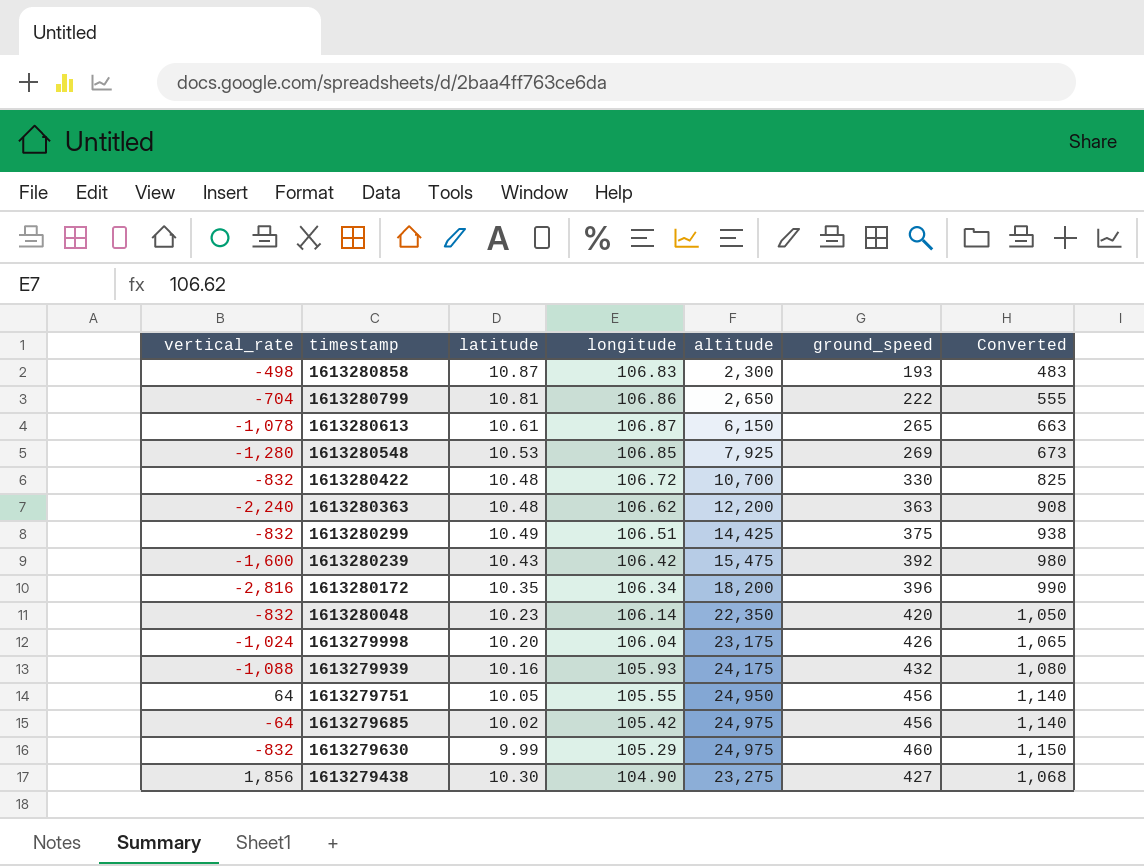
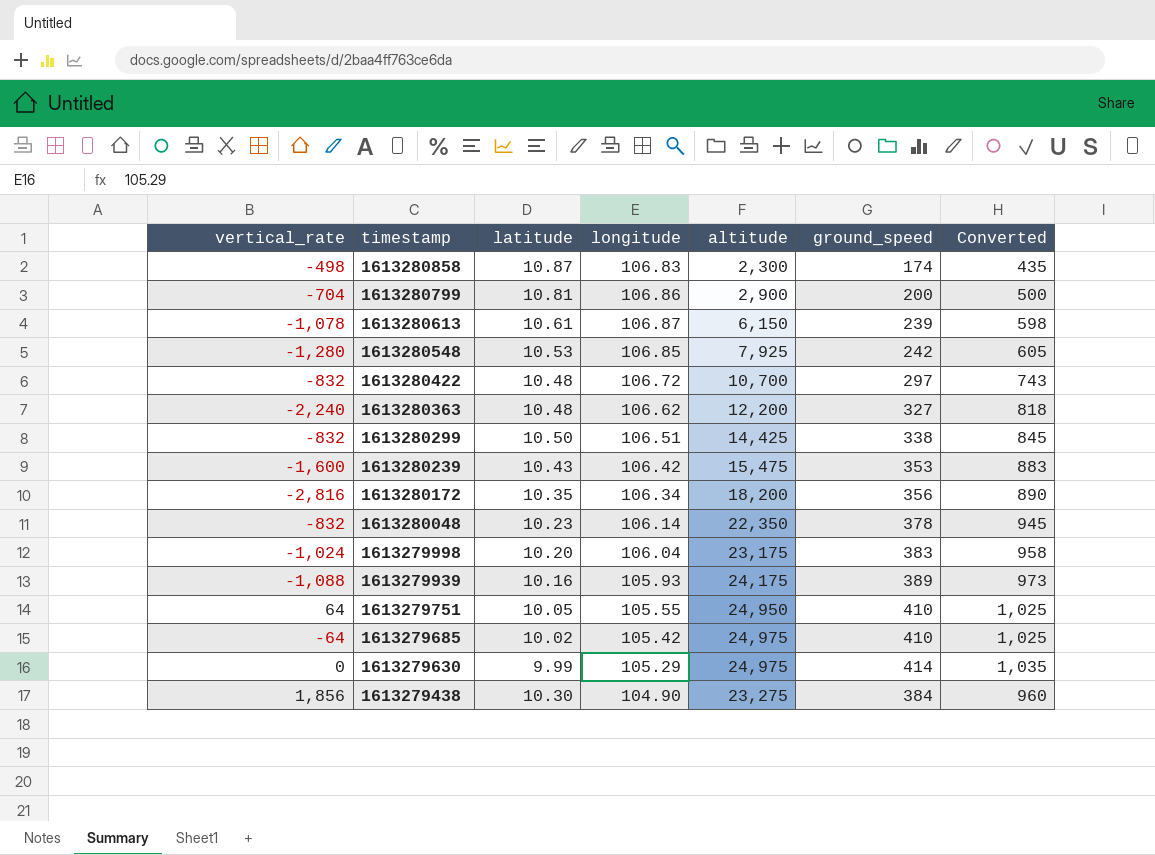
1613280858 | ground_speed: 193 -> 174
1613280858 | Converted: 483 -> 435
1613280799 | altitude: 2,650 -> 2,900
1613280799 | ground_speed: 222 -> 200
1613280799 | Converted: 555 -> 500
1613280613 | ground_speed: 265 -> 239
1613280613 | Converted: 663 -> 598
1613280548 | ground_speed: 269 -> 242
1613280548 | Converted: 673 -> 605
1613280422 | ground_speed: 330 -> 297
1613280422 | Converted: 825 -> 743
1613280363 | ground_speed: 363 -> 327
1613280363 | Converted: 908 -> 818
1613280299 | latitude: 10.49 -> 10.50
1613280299 | ground_speed: 375 -> 338
1613280299 | Converted: 938 -> 845
1613280239 | ground_speed: 392 -> 353
1613280239 | Converted: 980 -> 883
1613280172 | ground_speed: 396 -> 356
1613280172 | Converted: 990 -> 890
1613280048 | ground_speed: 420 -> 378
1613280048 | Converted: 1,050 -> 945
1613279998 | ground_speed: 426 -> 383
1613279998 | Converted: 1,065 -> 958
1613279939 | ground_speed: 432 -> 389
1613279939 | Converted: 1,080 -> 973
1613279751 | ground_speed: 456 -> 410
1613279751 | Converted: 1,140 -> 1,025
1613279685 | ground_speed: 456 -> 410
1613279685 | Converted: 1,140 -> 1,025
1613279630 | vertical_rate: -832 -> 0
1613279630 | ground_speed: 460 -> 414
1613279630 | Converted: 1,150 -> 1,035
1613279438 | ground_speed: 427 -> 384
1613279438 | Converted: 1,068 -> 960

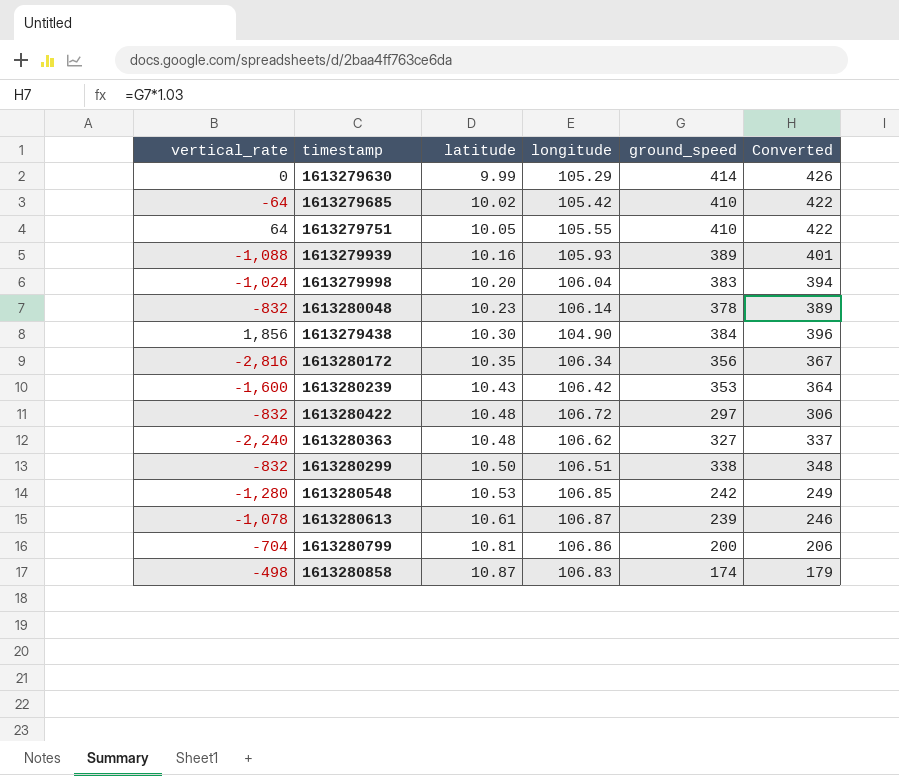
row order: timestamp descending -> latitude ascending
column altitude | position: 5 -> none
column Converted | formula: [ground_speed] * 2.5 -> [ground_speed] * 1.03

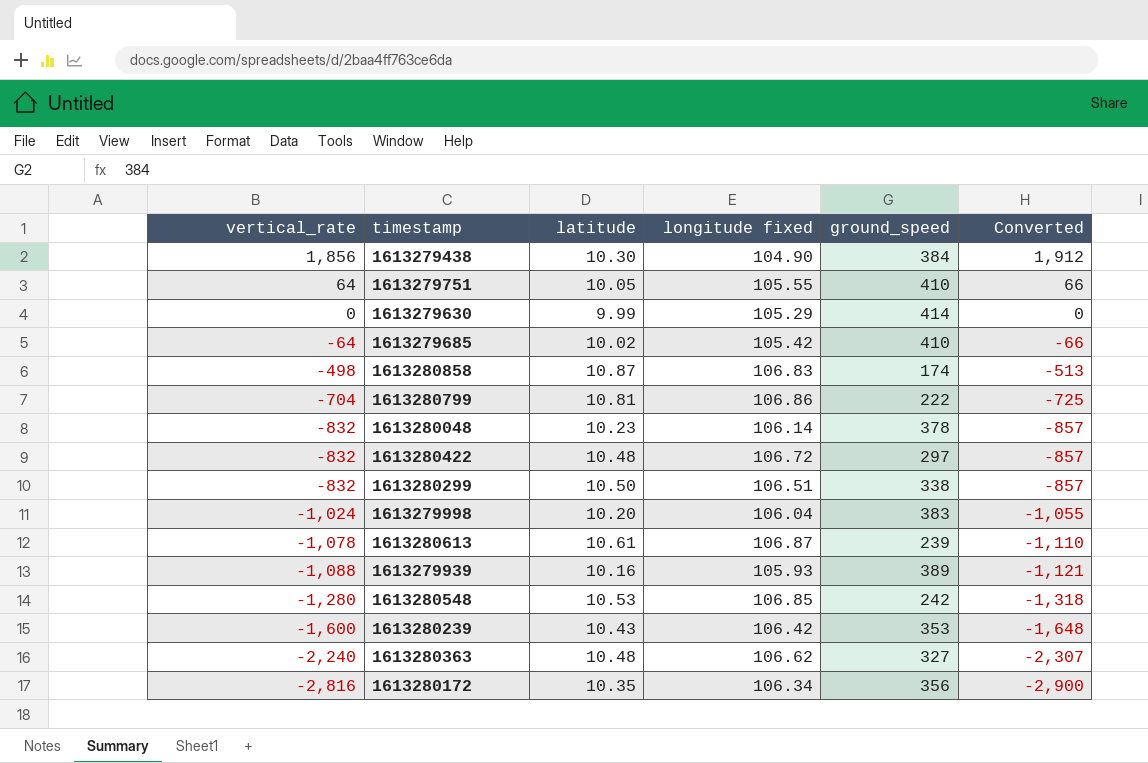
row order: latitude ascending -> vertical_rate descending
column name: longitude -> longitude fixed
column Converted | formula: [ground_speed] * 1.03 -> [vertical_rate] * 1.03
1613280799 | ground_speed: 200 -> 222

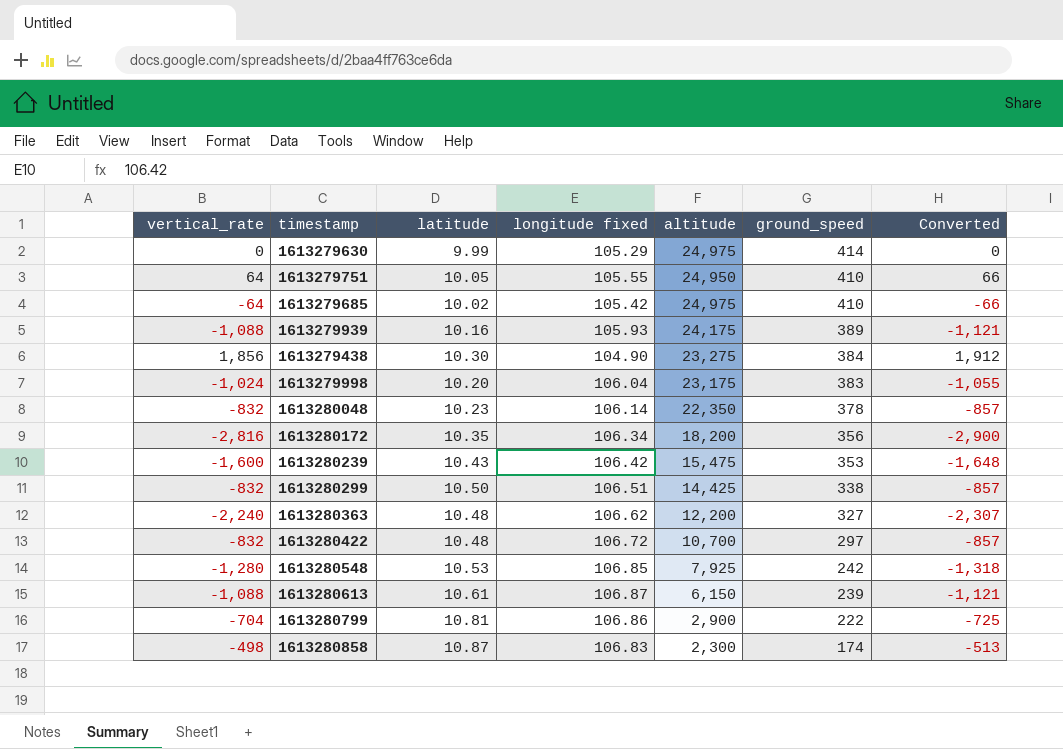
row order: vertical_rate descending -> ground_speed descending
column altitude | position: none -> 5
1613280613 | vertical_rate: -1,078 -> -1,088
1613280613 | Converted: -1,110 -> -1,121

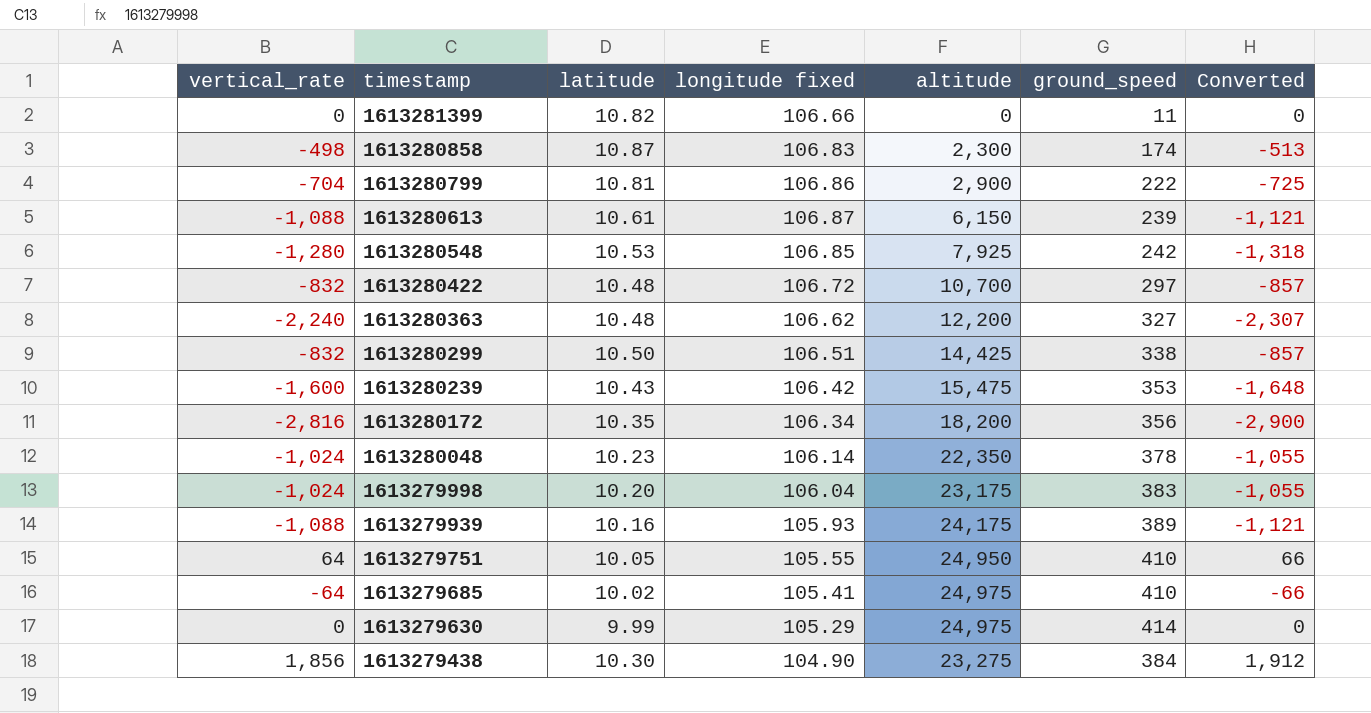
row order: ground_speed descending -> timestamp descending
row 1613281399: none -> 0 | 10.82 | 106.66 | 0 | 11 | 0
1613280048 | vertical_rate: -832 -> -1,024
1613280048 | Converted: -857 -> -1,055
1613279685 | longitude fixed: 105.42 -> 105.41

